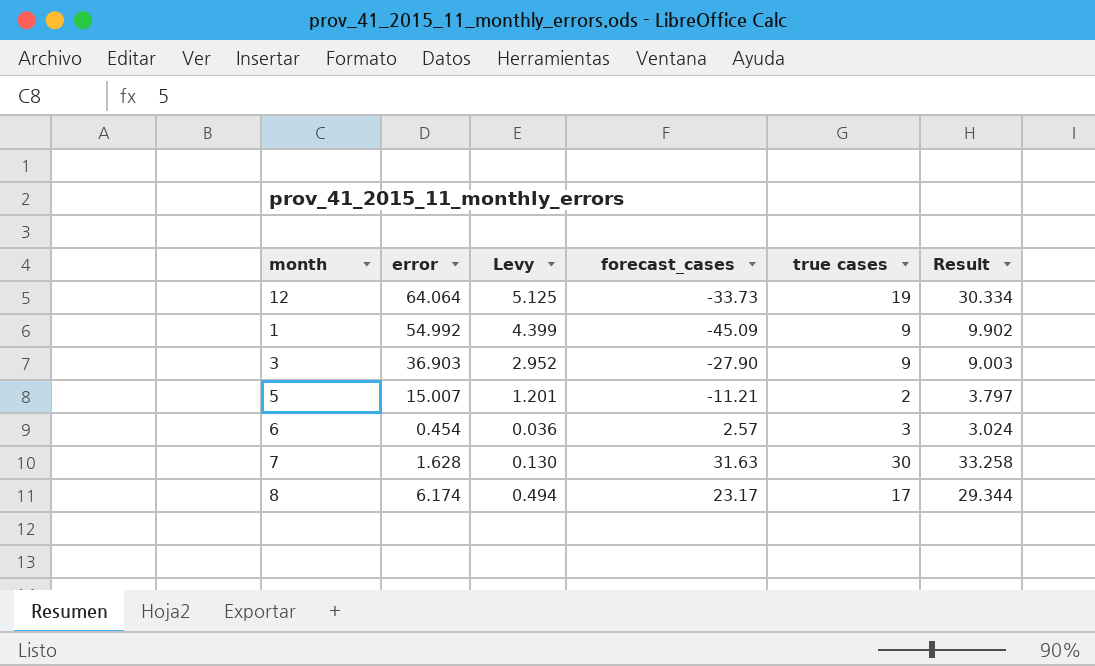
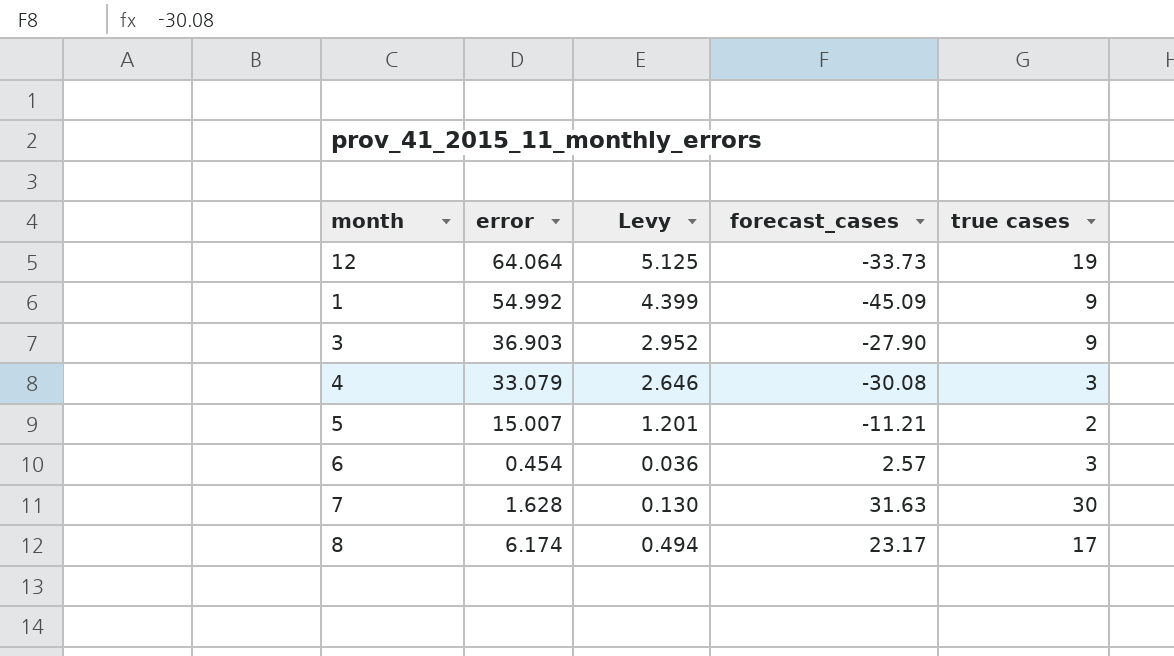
column Result | formula: [error] + [forecast_cases] -> none
row 4: none -> 33.079 | 2.646 | -30.08 | 3

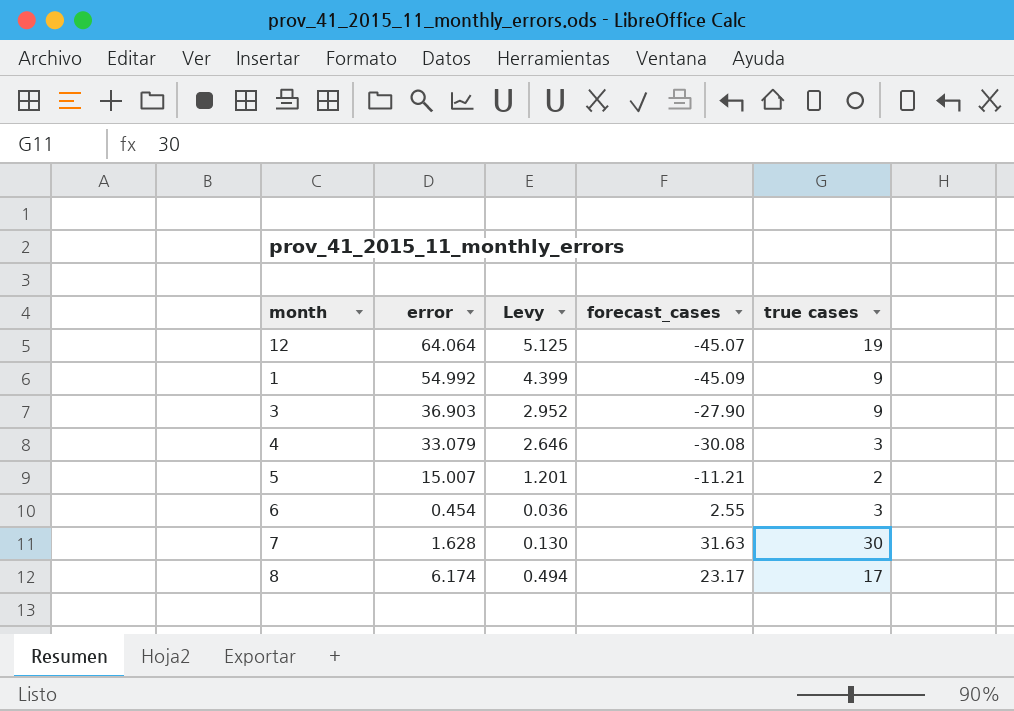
12 | forecast_cases: -33.73 -> -45.07
6 | forecast_cases: 2.57 -> 2.55

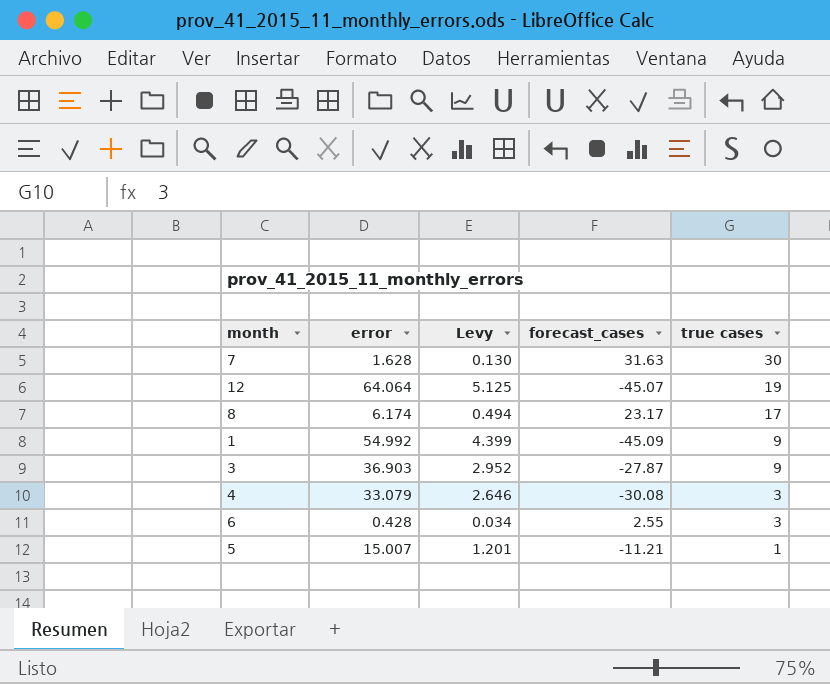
row order: none -> true cases descending
3 | forecast_cases: -27.90 -> -27.87
6 | error: 0.454 -> 0.428
6 | Levy: 0.036 -> 0.034
5 | true cases: 2 -> 1

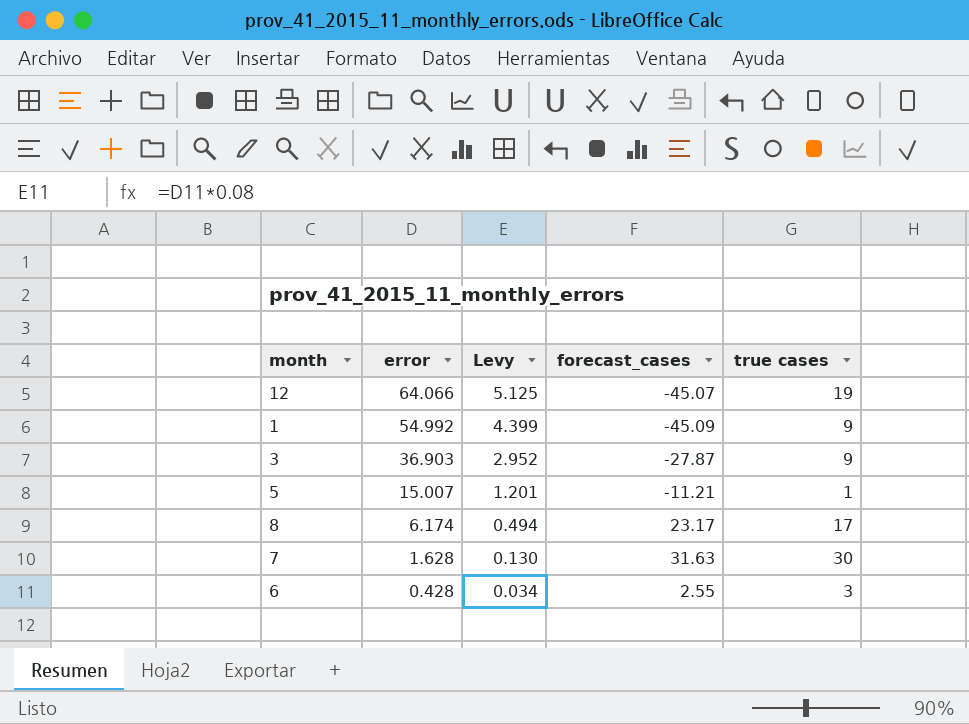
row order: true cases descending -> error descending
row 4: 33.079 | 2.646 | -30.08 | 3 -> none
12 | error: 64.064 -> 64.066

